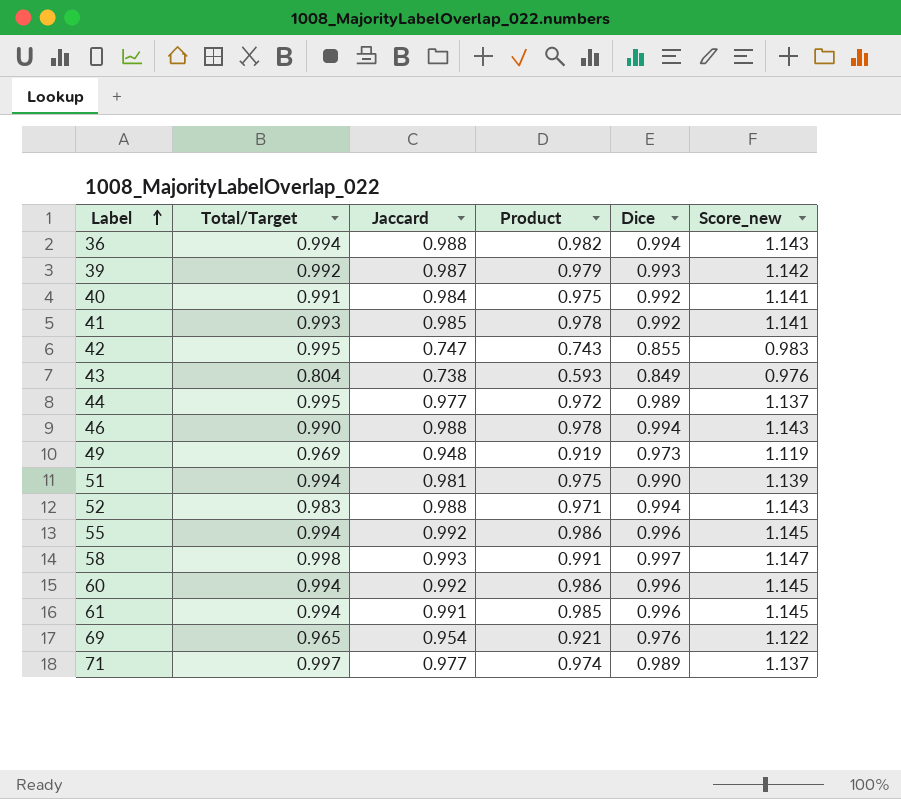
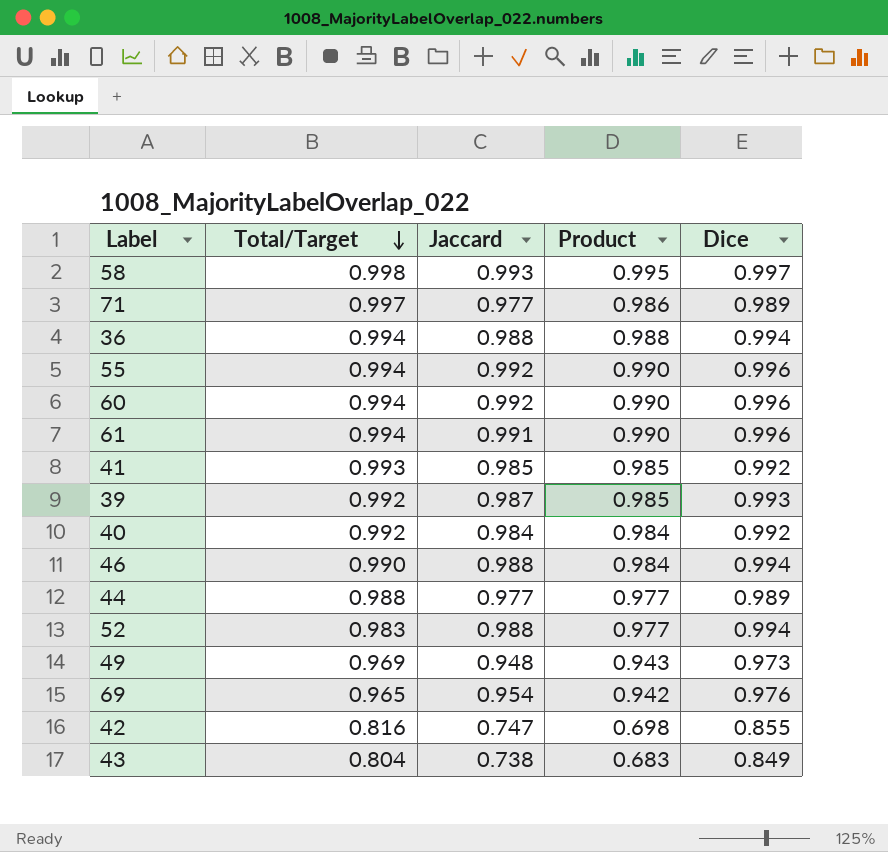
row order: Label ascending -> Total/Target descending
column Score_new | formula: [Dice] * 1.15 -> none
column Product | formula: [Total/Target] * [Jaccard] -> [Total/Target] * [Dice]
row 51: 0.994 | 0.981 | 0.975 | 0.990 | 1.139 -> none
40 | Total/Target: 0.991 -> 0.992
44 | Total/Target: 0.995 -> 0.988
42 | Total/Target: 0.995 -> 0.816

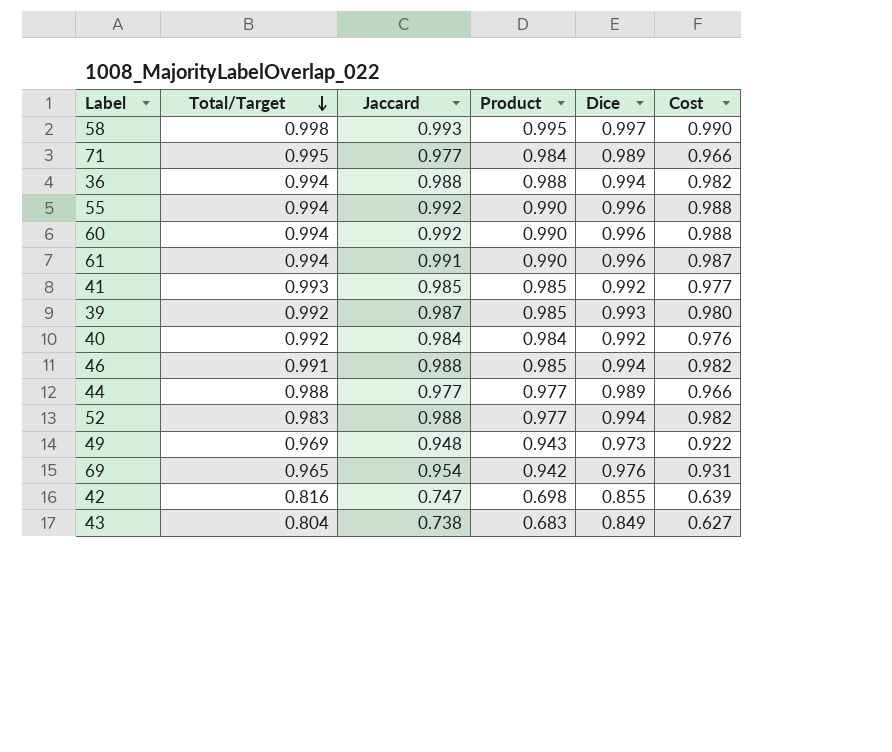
column Cost | formula: none -> [Jaccard] * [Dice]
71 | Total/Target: 0.997 -> 0.995
71 | Product: 0.986 -> 0.984
46 | Total/Target: 0.990 -> 0.991
46 | Product: 0.984 -> 0.985

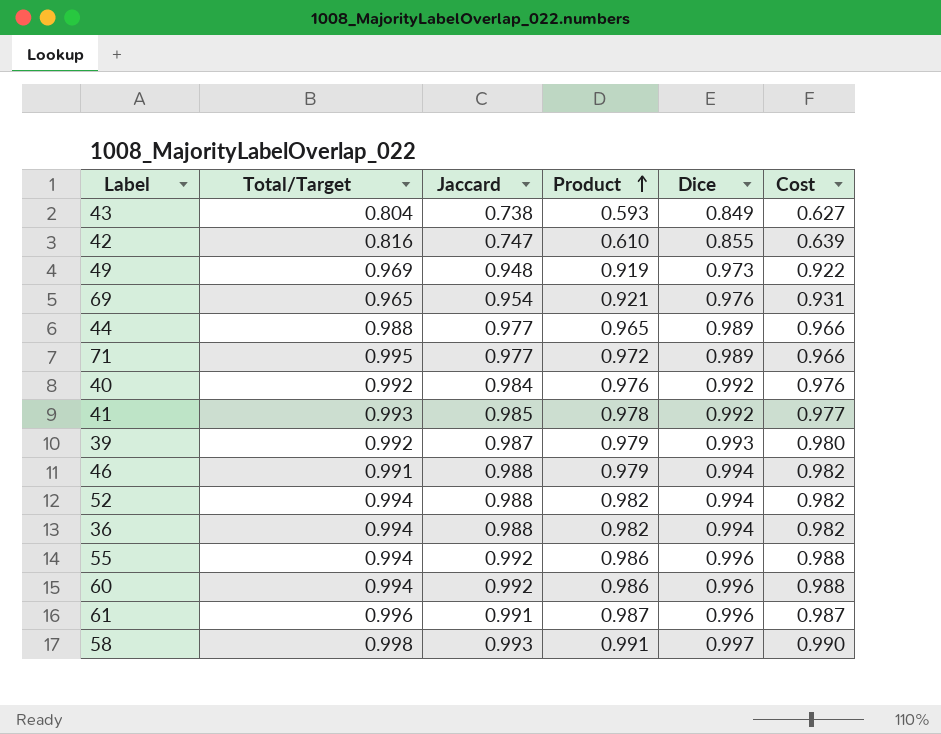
row order: Total/Target descending -> Product ascending
column Product | formula: [Total/Target] * [Dice] -> [Total/Target] * [Jaccard]
52 | Total/Target: 0.983 -> 0.994
61 | Total/Target: 0.994 -> 0.996

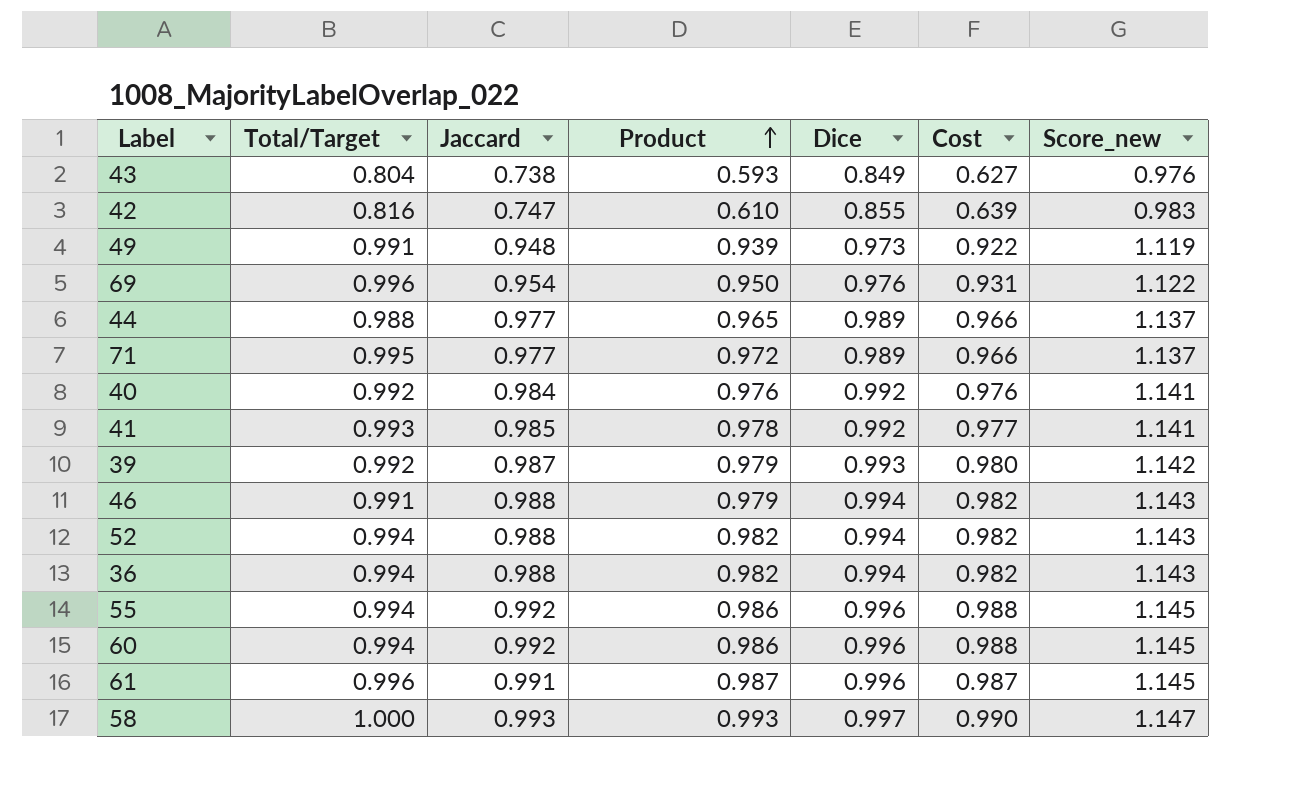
column Score_new | formula: none -> [Dice] * 1.15
49 | Total/Target: 0.969 -> 0.991
49 | Product: 0.919 -> 0.939
69 | Total/Target: 0.965 -> 0.996
69 | Product: 0.921 -> 0.950
58 | Total/Target: 0.998 -> 1.000
58 | Product: 0.991 -> 0.993

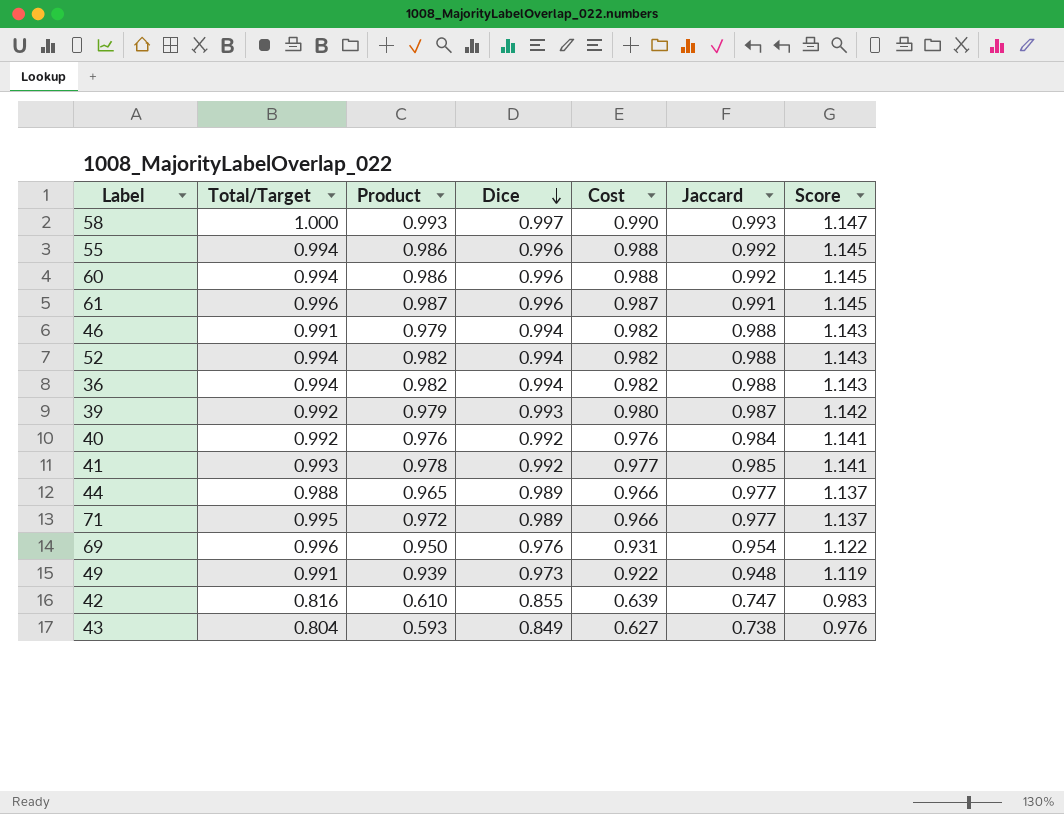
row order: Product ascending -> Dice descending
column Jaccard | position: 3 -> 6
column name: Score_new -> Score

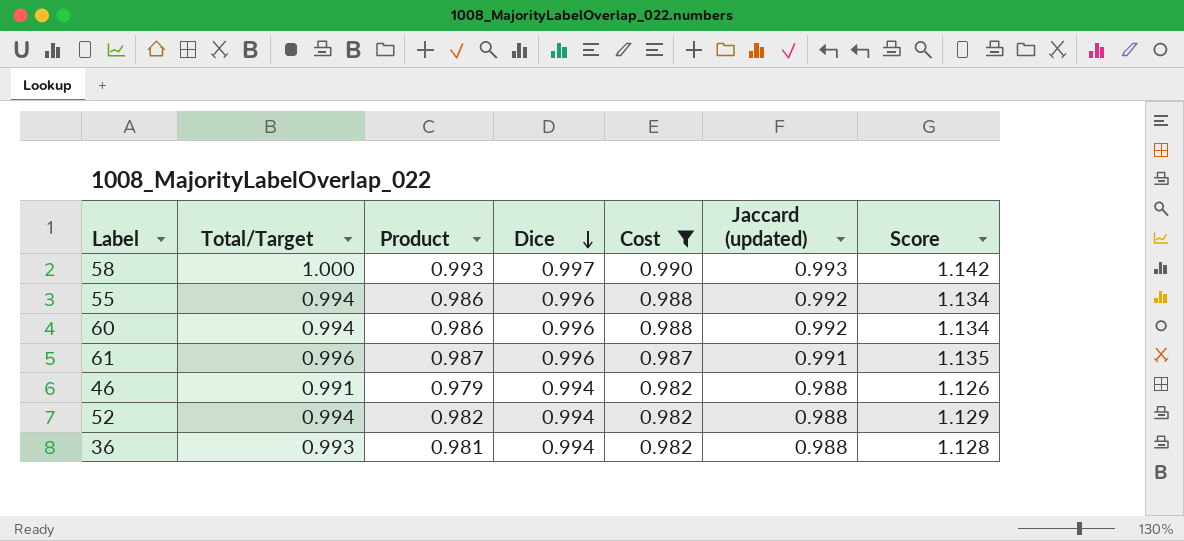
filter: none -> Cost >= 0.982
column name: Jaccard -> Jaccard (updated)
column Score | formula: [Dice] * 1.15 -> [Product] * 1.15
36 | Total/Target: 0.994 -> 0.993
36 | Product: 0.982 -> 0.981

